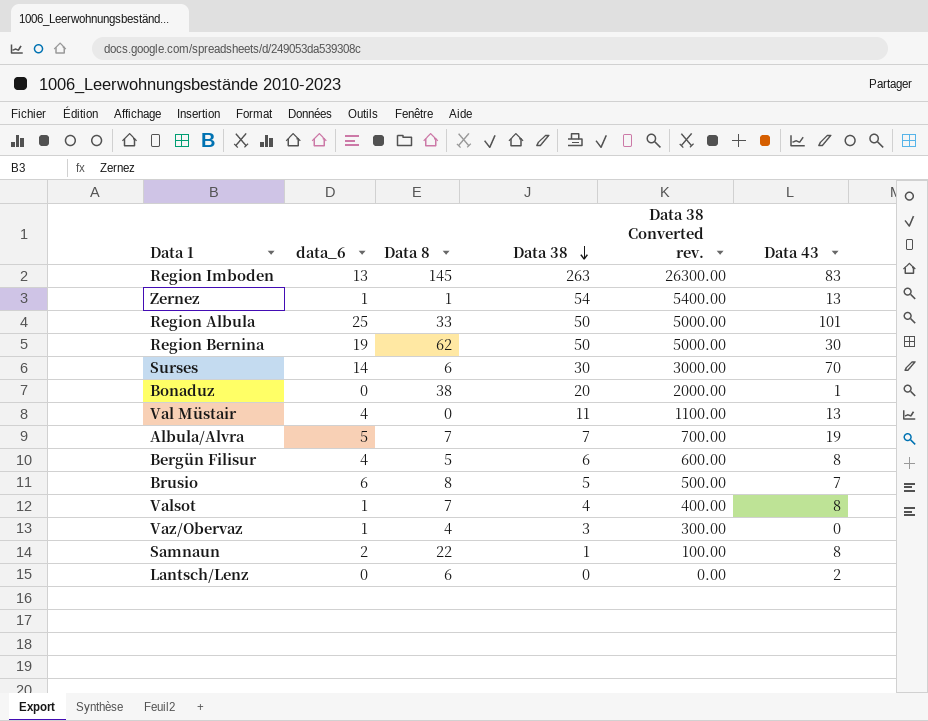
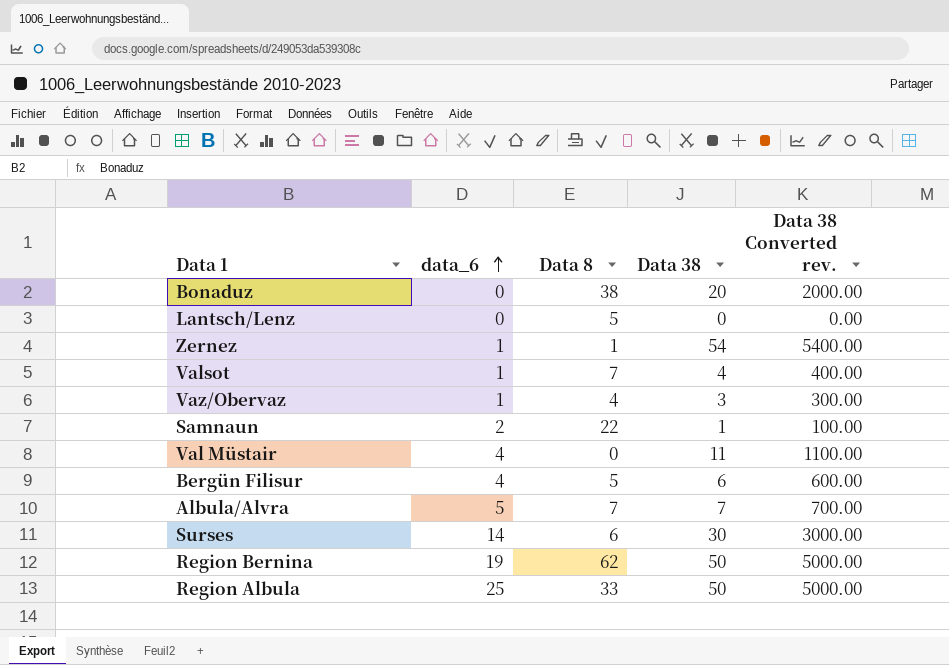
row order: Data 38 descending -> data_6 ascending
column Data 43 | position: 6 -> none
row Region Imboden: 13 | 145 | 263 | 26300.00 | 83 -> none
row Brusio: 6 | 8 | 5 | 500.00 | 7 -> none
Lantsch/Lenz | Data 8: 6 -> 5

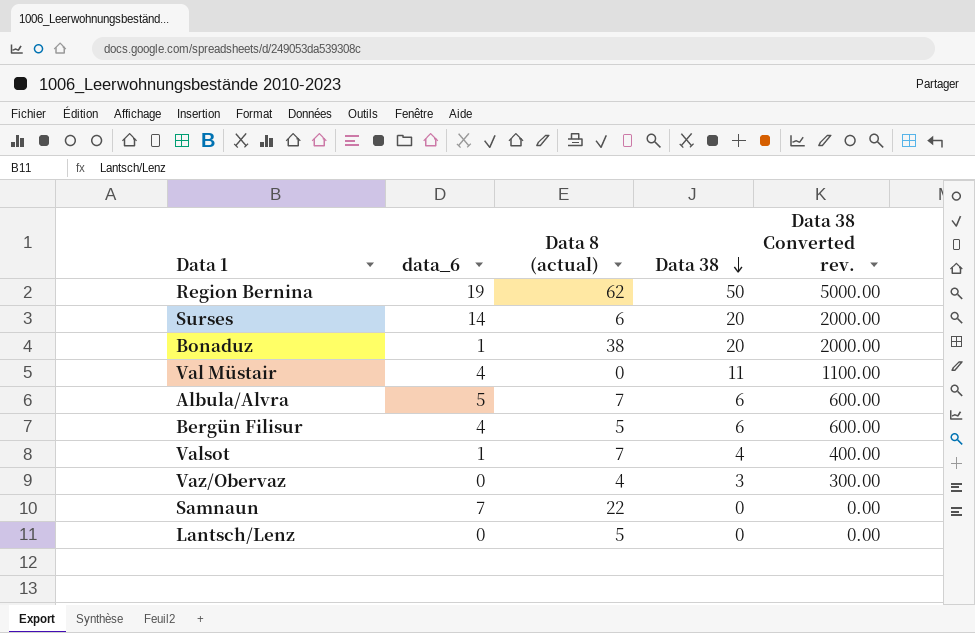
row order: data_6 ascending -> Data 38 descending
column name: Data 8 -> Data 8 (actual)
row Zernez: 1 | 1 | 54 | 5400.00 -> none
row Region Albula: 25 | 33 | 50 | 5000.00 -> none
Surses | Data 38: 30 -> 20
Surses | Data 38 Converted rev.: 3000.00 -> 2000.00
Bonaduz | data_6: 0 -> 1
Albula/Alvra | Data 38: 7 -> 6
Albula/Alvra | Data 38 Converted rev.: 700.00 -> 600.00
Vaz/Obervaz | data_6: 1 -> 0
Samnaun | data_6: 2 -> 7
Samnaun | Data 38: 1 -> 0
Samnaun | Data 38 Converted rev.: 100.00 -> 0.00

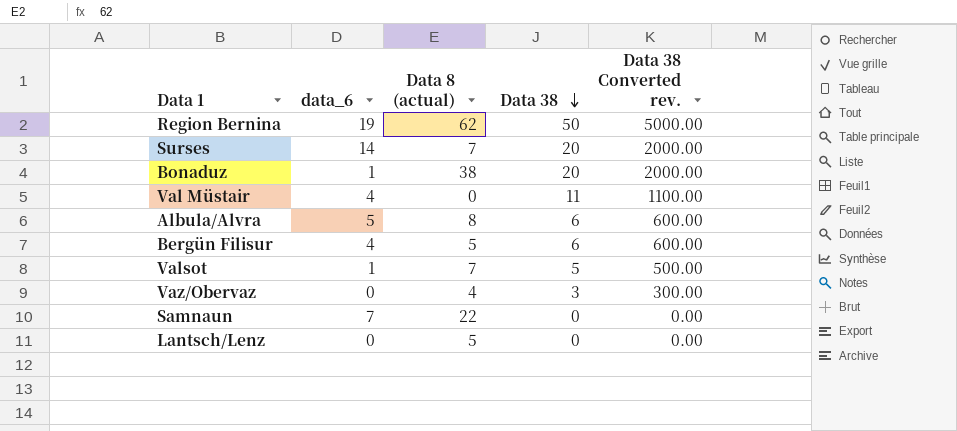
Surses | Data 8 (actual): 6 -> 7
Albula/Alvra | Data 8 (actual): 7 -> 8
Valsot | Data 38: 4 -> 5
Valsot | Data 38 Converted rev.: 400.00 -> 500.00

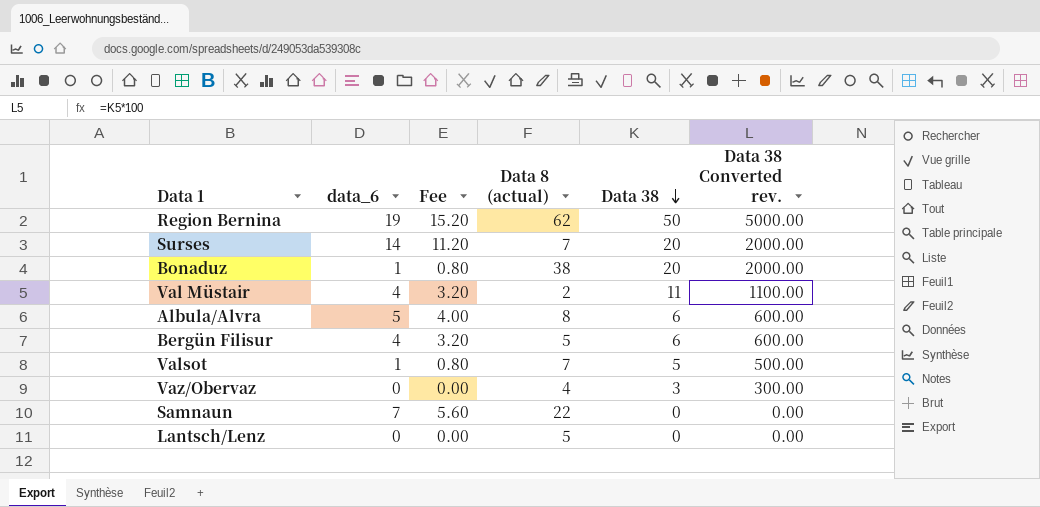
column Fee | formula: none -> [data_6] * 0.8
Val Müstair | Data 8 (actual): 0 -> 2

